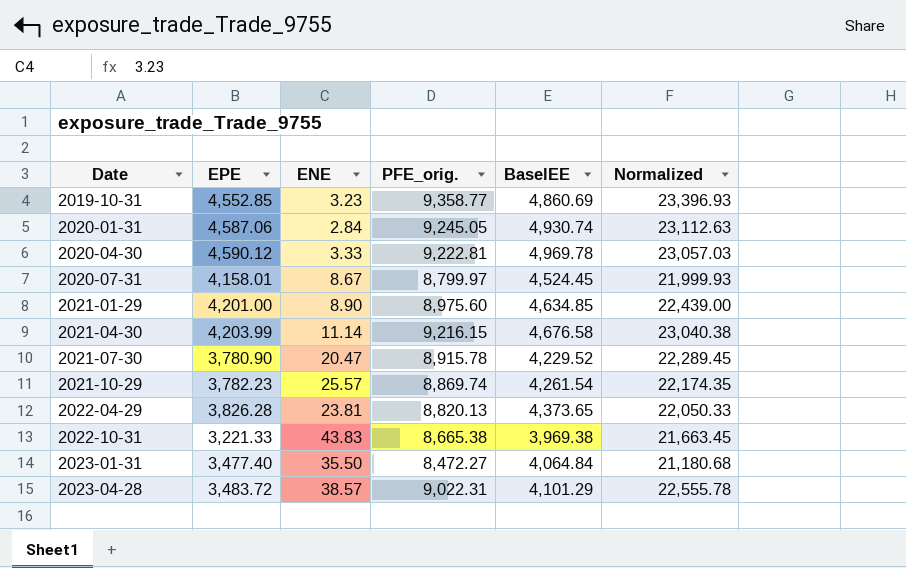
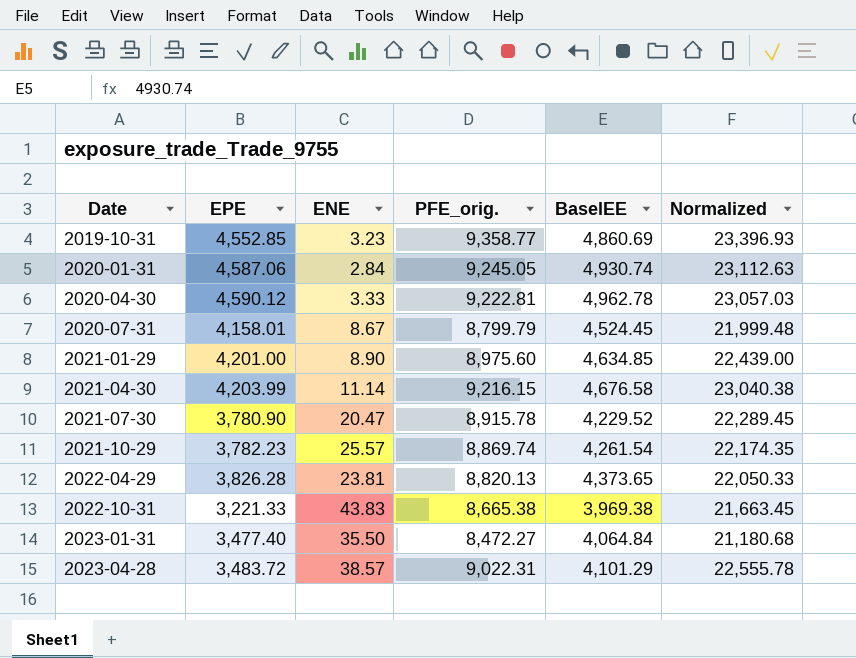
2020-04-30 | BaselEE: 4,969.78 -> 4,962.78
2020-07-31 | PFE_orig.: 8,799.97 -> 8,799.79
2020-07-31 | Normalized: 21,999.93 -> 21,999.48

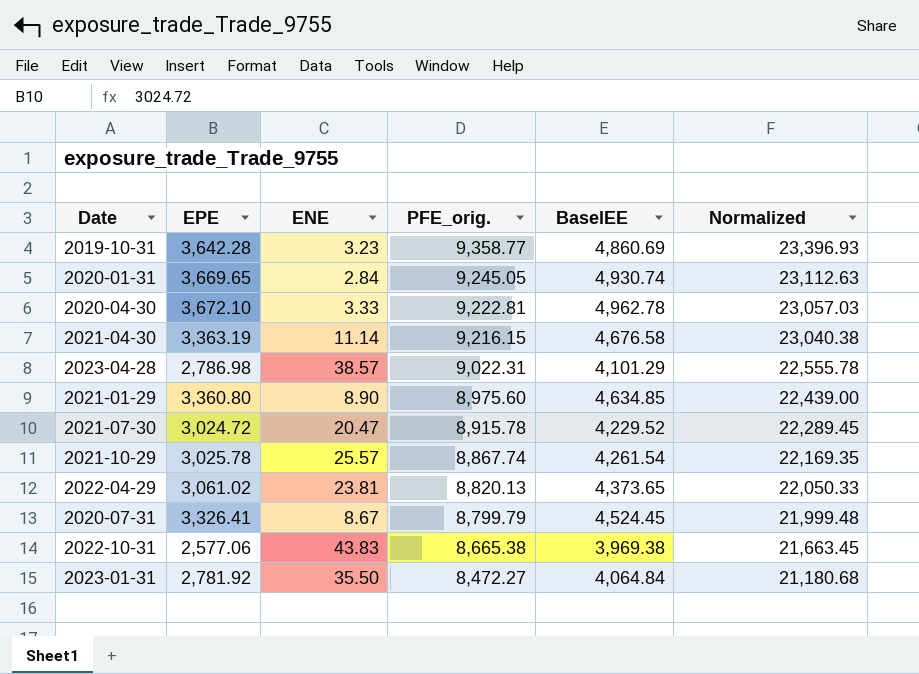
row order: Date ascending -> PFE_orig. descending
2019-10-31 | EPE: 4,552.85 -> 3,642.28
2020-01-31 | EPE: 4,587.06 -> 3,669.65
2020-04-30 | EPE: 4,590.12 -> 3,672.10
2021-04-30 | EPE: 4,203.99 -> 3,363.19
2023-04-28 | EPE: 3,483.72 -> 2,786.98
2021-01-29 | EPE: 4,201.00 -> 3,360.80
2021-07-30 | EPE: 3,780.90 -> 3,024.72
2021-10-29 | EPE: 3,782.23 -> 3,025.78
2021-10-29 | PFE_orig.: 8,869.74 -> 8,867.74
2021-10-29 | Normalized: 22,174.35 -> 22,169.35
2022-04-29 | EPE: 3,826.28 -> 3,061.02
2020-07-31 | EPE: 4,158.01 -> 3,326.41
2022-10-31 | EPE: 3,221.33 -> 2,577.06
2023-01-31 | EPE: 3,477.40 -> 2,781.92

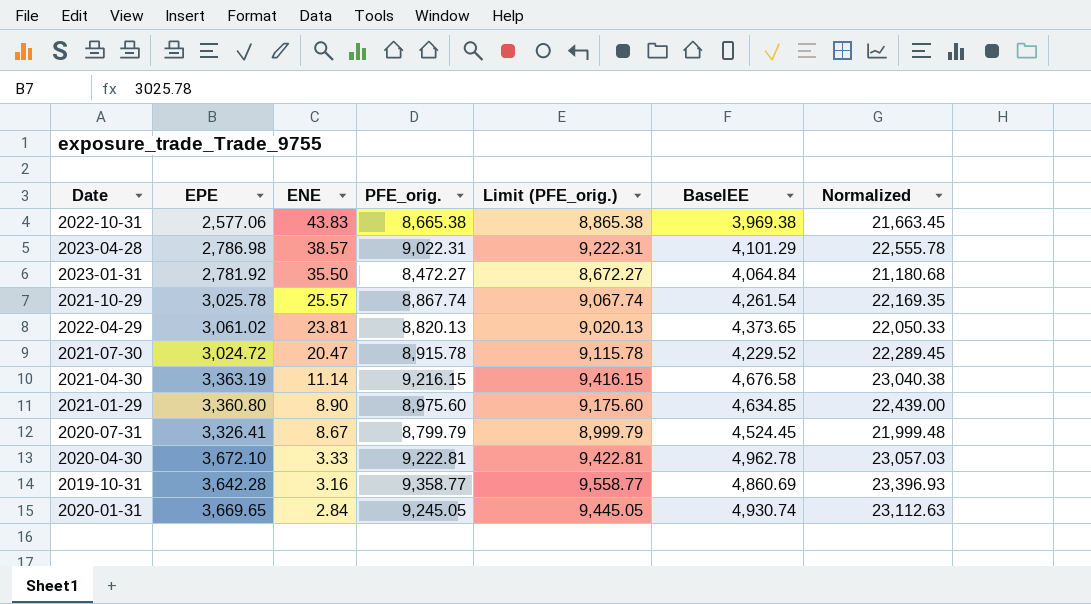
row order: PFE_orig. descending -> ENE descending
column Limit (PFE_orig.) | formula: none -> [PFE_orig.] + 200
2019-10-31 | ENE: 3.23 -> 3.16

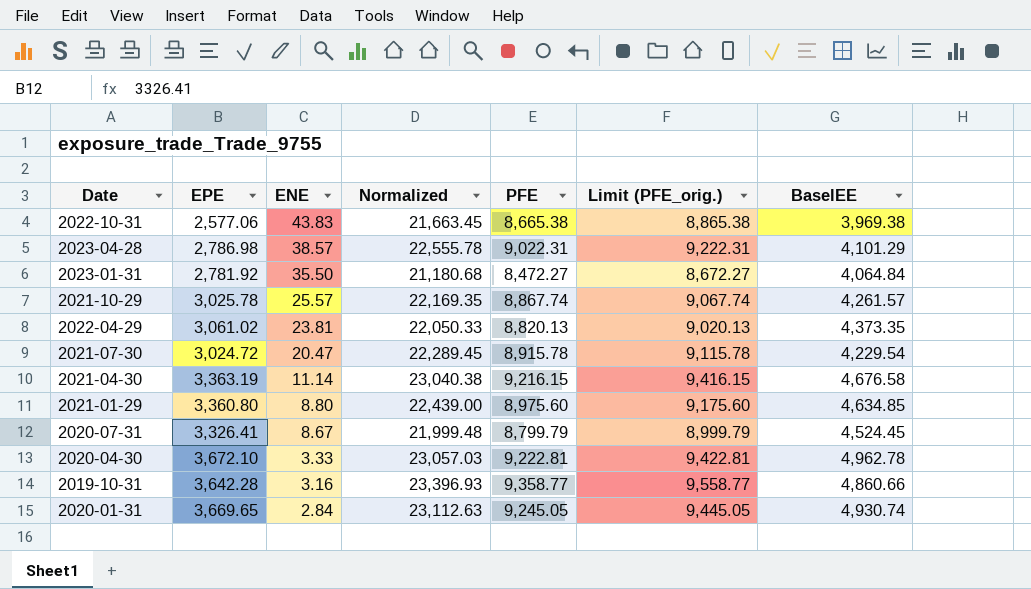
column Normalized | position: 7 -> 4
column name: PFE_orig. -> PFE
2021-10-29 | BaselEE: 4,261.54 -> 4,261.57
2022-04-29 | BaselEE: 4,373.65 -> 4,373.35
2021-07-30 | BaselEE: 4,229.52 -> 4,229.54
2021-01-29 | ENE: 8.90 -> 8.80
2019-10-31 | BaselEE: 4,860.69 -> 4,860.66

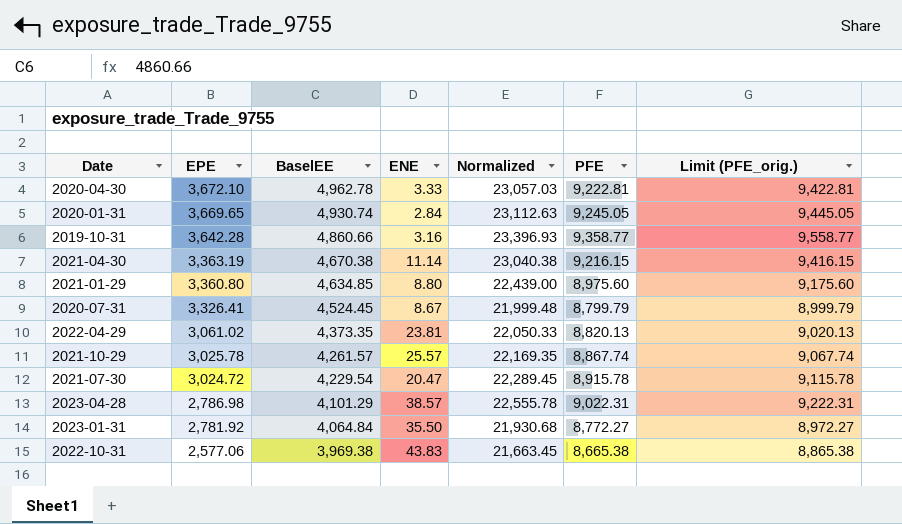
row order: ENE descending -> EPE descending
column BaselEE | position: 7 -> 3
2021-04-30 | BaselEE: 4,676.58 -> 4,670.38
2023-01-31 | Normalized: 21,180.68 -> 21,930.68
2023-01-31 | PFE: 8,472.27 -> 8,772.27
2023-01-31 | Limit (PFE_orig.): 8,672.27 -> 8,972.27

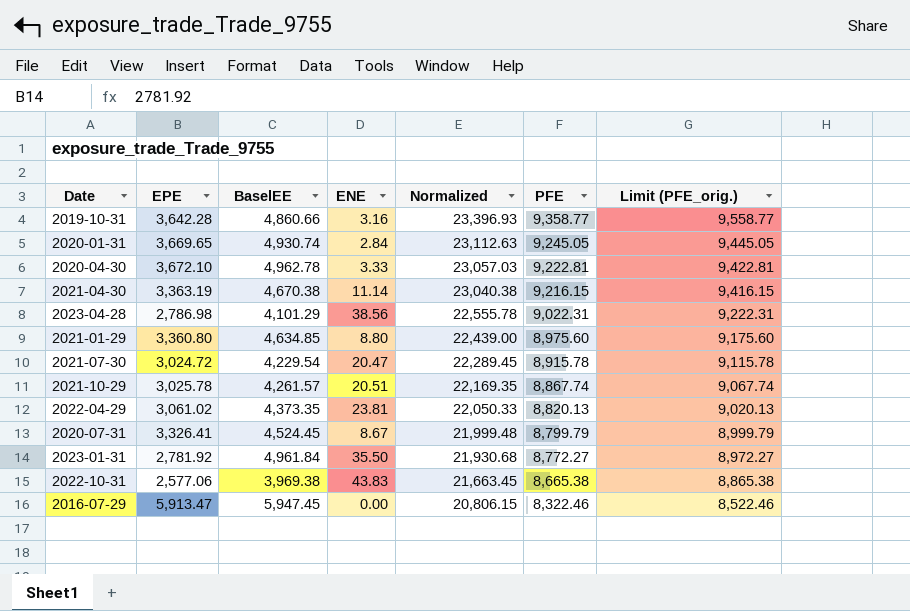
row order: EPE descending -> Normalized descending
2023-04-28 | ENE: 38.57 -> 38.56
2021-10-29 | ENE: 25.57 -> 20.51
2023-01-31 | BaselEE: 4,064.84 -> 4,961.84
row 2016-07-29: none -> 5,913.47 | 5,947.45 | 0.00 | 20,806.15 | 8,322.46 | 8,522.46

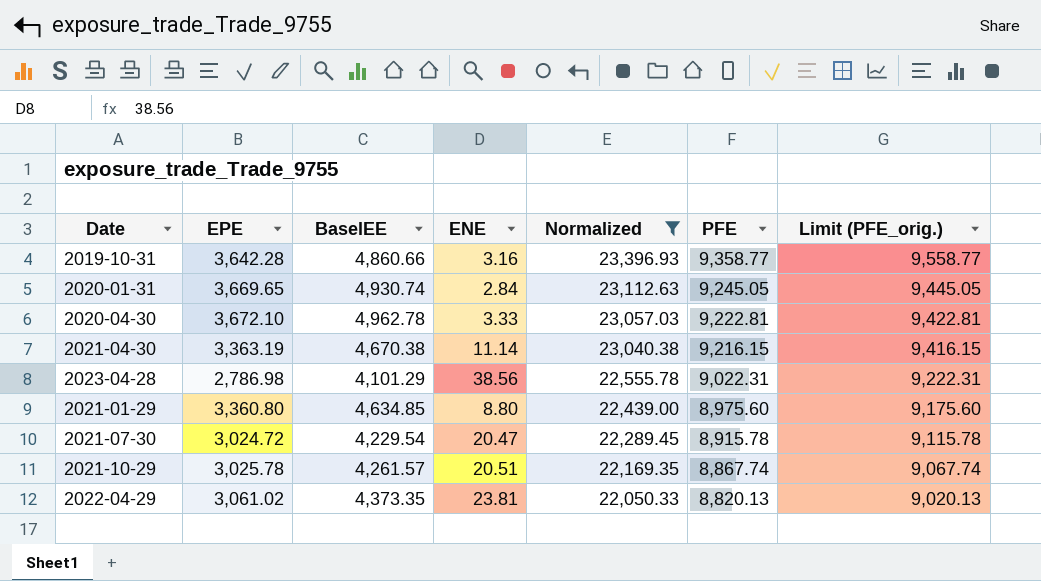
filter: none -> Normalized >= 22,050.33

